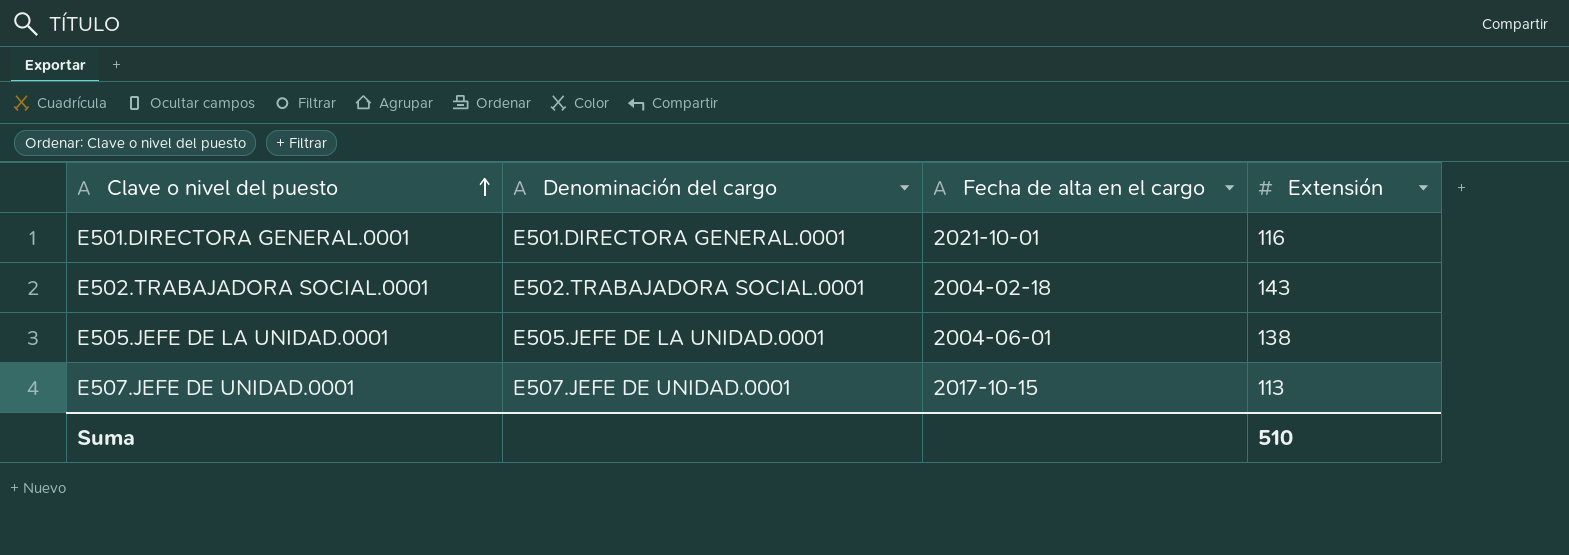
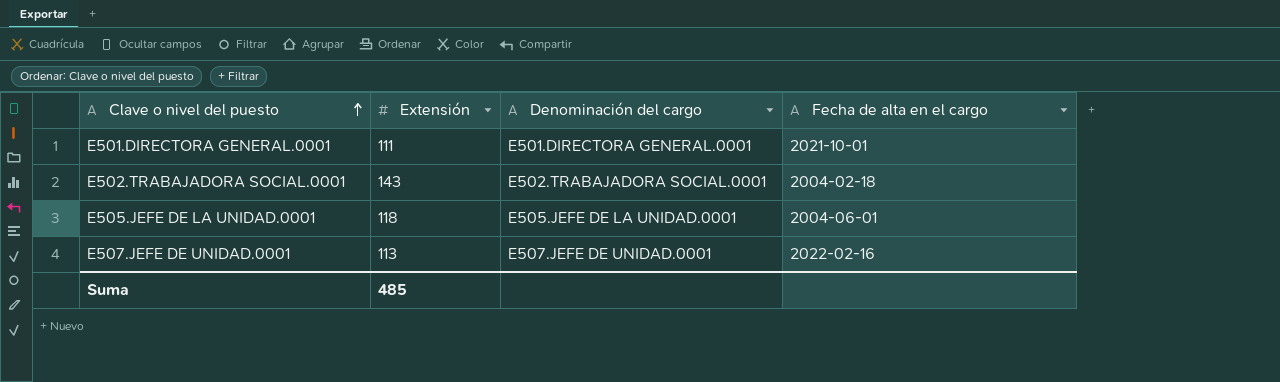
column Extensión | position: 4 -> 2
E501.DIRECTORA GENERAL.0001 | Extensión: 116 -> 111
E505.JEFE DE LA UNIDAD.0001 | Extensión: 138 -> 118
E507.JEFE DE UNIDAD.0001 | Fecha de alta en el cargo: 2017-10-15 -> 2022-02-16
Suma | Extensión: 510 -> 485

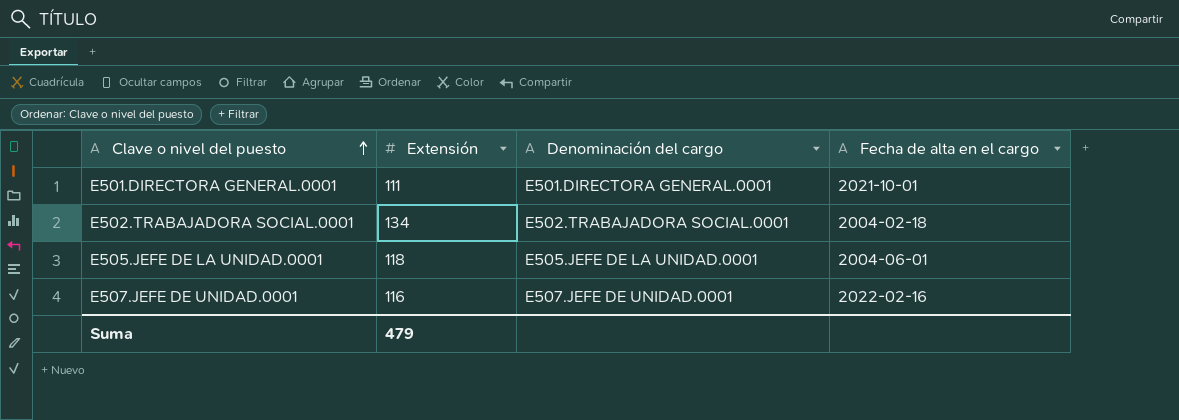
E502.TRABAJADORA SOCIAL.0001 | Extensión: 143 -> 134
E507.JEFE DE UNIDAD.0001 | Extensión: 113 -> 116
Suma | Extensión: 485 -> 479

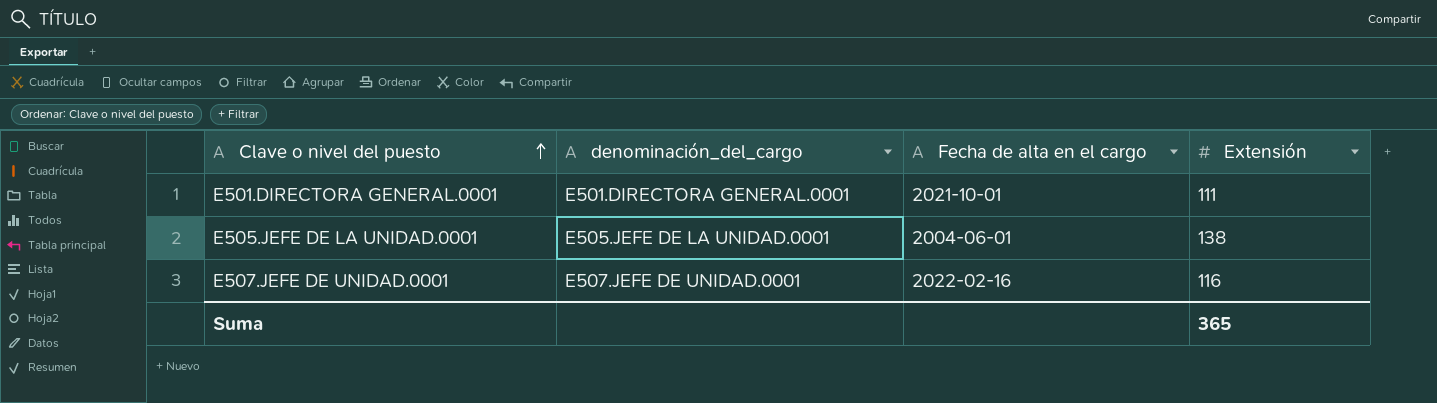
column name: Denominación del cargo -> denominación_del_cargo
column Extensión | position: 2 -> 4
row E502.TRABAJADORA SOCIAL.0001: 134 | E502.TRABAJADORA SOCIAL.0001 | 2004-02-18 -> none
E505.JEFE DE LA UNIDAD.0001 | Extensión: 118 -> 138
Suma | Extensión: 479 -> 365

